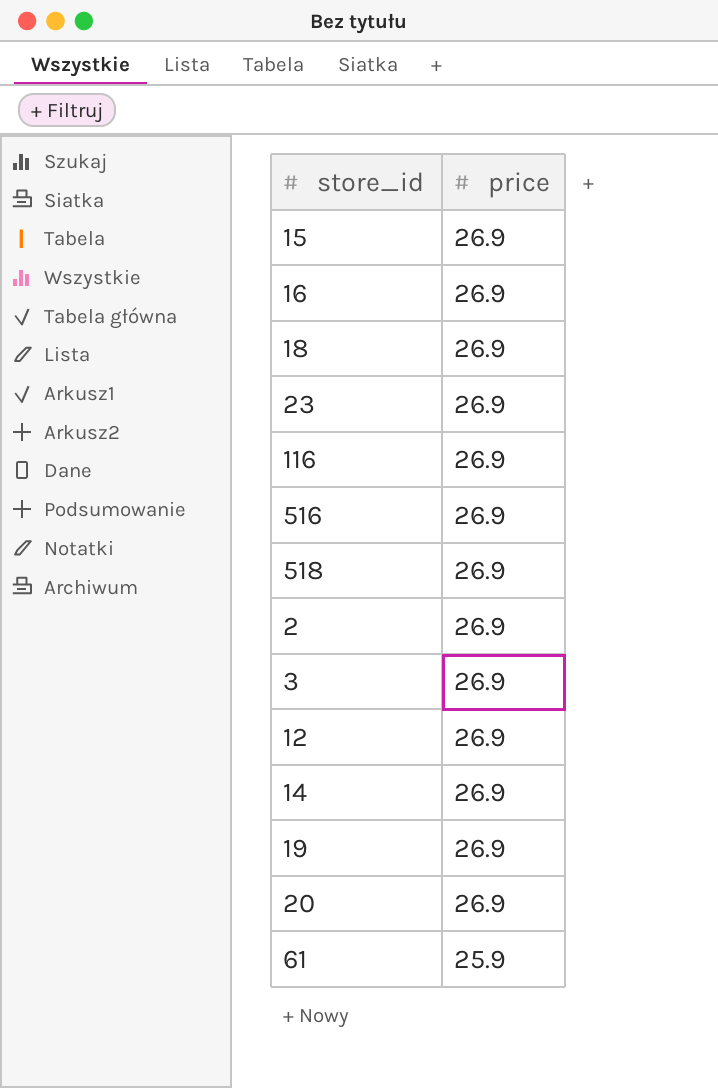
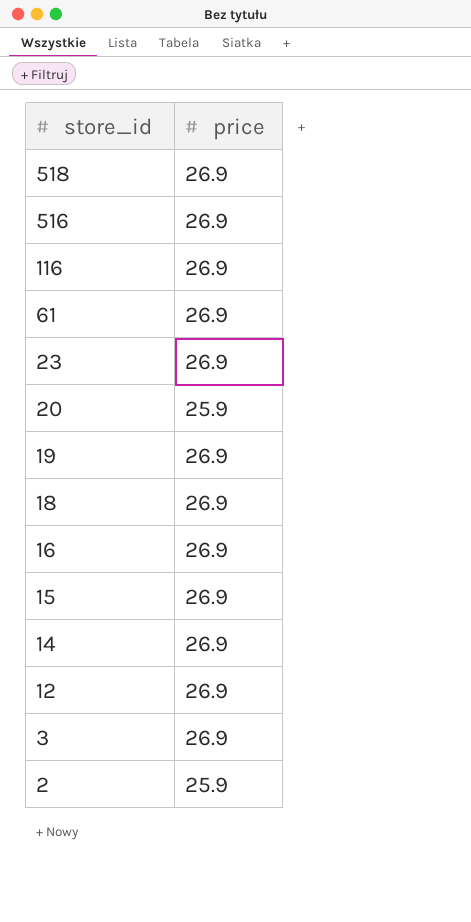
row order: price descending -> store_id descending
61 | price: 25.9 -> 26.9
20 | price: 26.9 -> 25.9
2 | price: 26.9 -> 25.9

